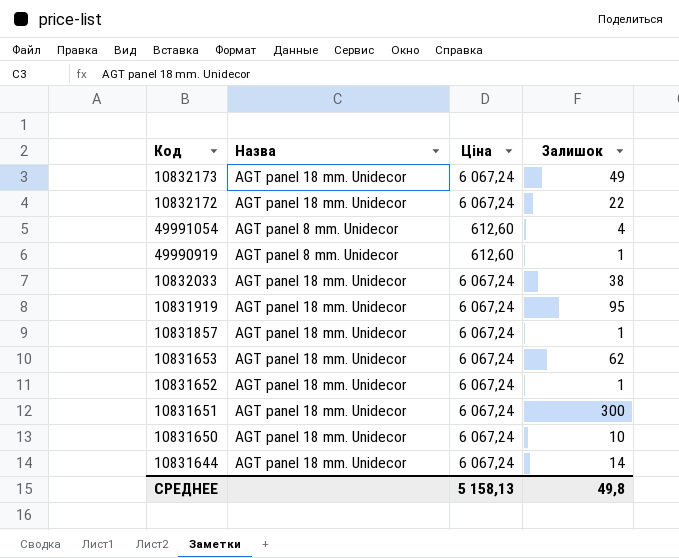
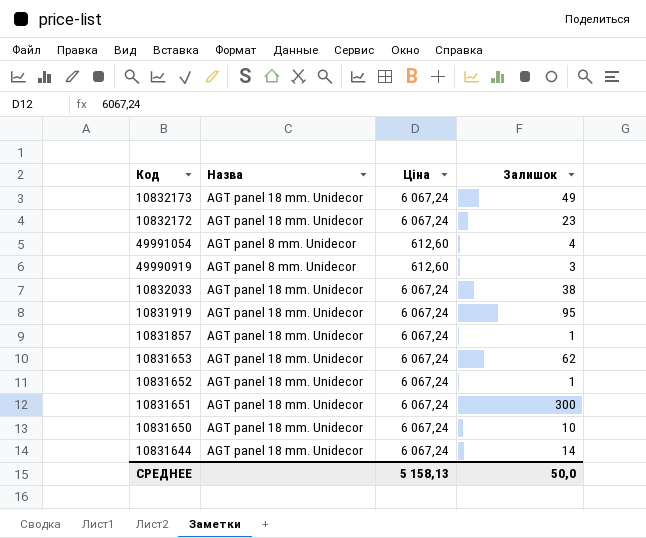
10832172 | Залишок: 22 -> 23
49990919 | Залишок: 1 -> 3
СРЕДНЕЕ | Залишок: 49,8 -> 50,0

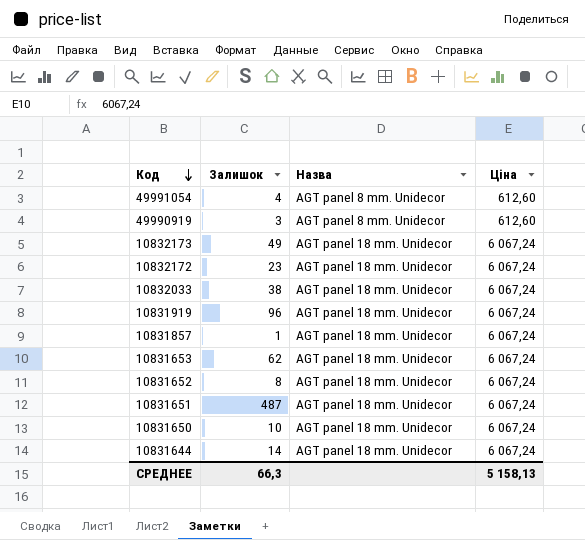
row order: none -> Код descending
column Залишок | position: 4 -> 2
10831919 | Залишок: 95 -> 96
10831652 | Залишок: 1 -> 8
10831651 | Залишок: 300 -> 487
СРЕДНЕЕ | Залишок: 50,0 -> 66,3

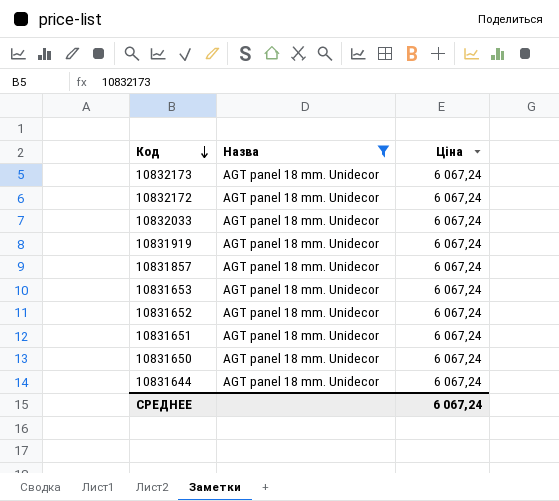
filter: none -> Назва = AGT panel 18 mm. Unidecor
column Залишок | position: 2 -> none
СРЕДНЕЕ | Ціна: 5 158,13 -> 6 067,24

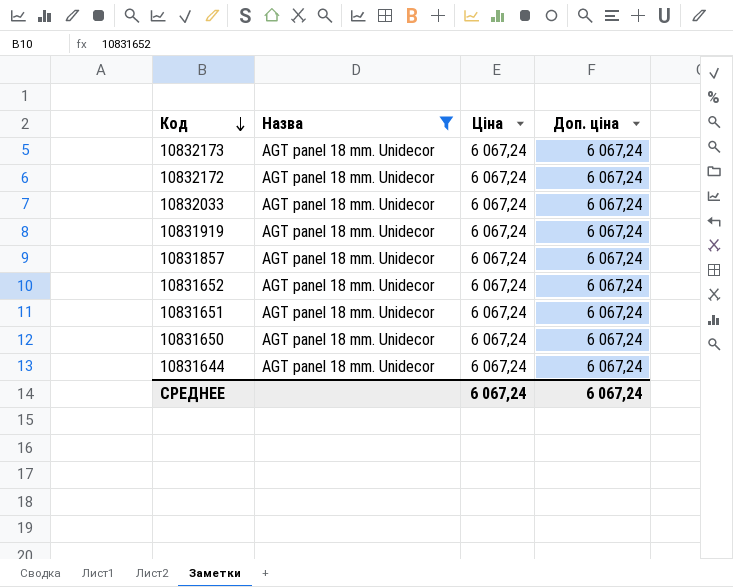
column Доп. ціна | position: none -> 4
row 10831653: AGT panel 18 mm. Unidecor | 6 067,24 -> none

